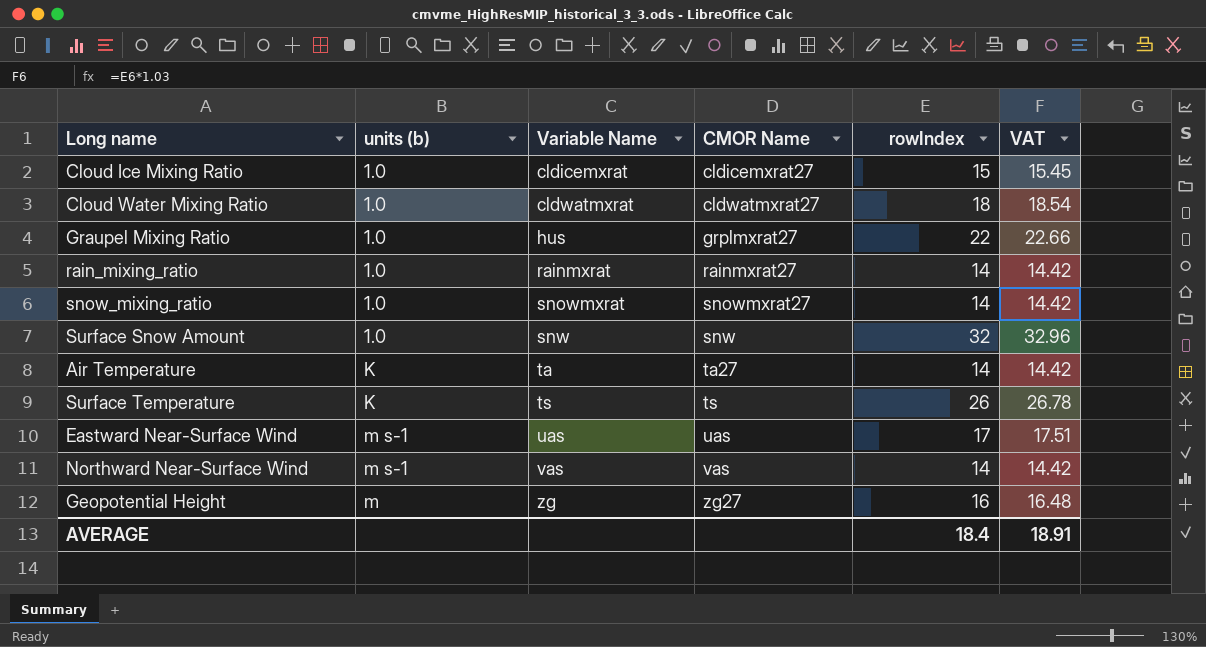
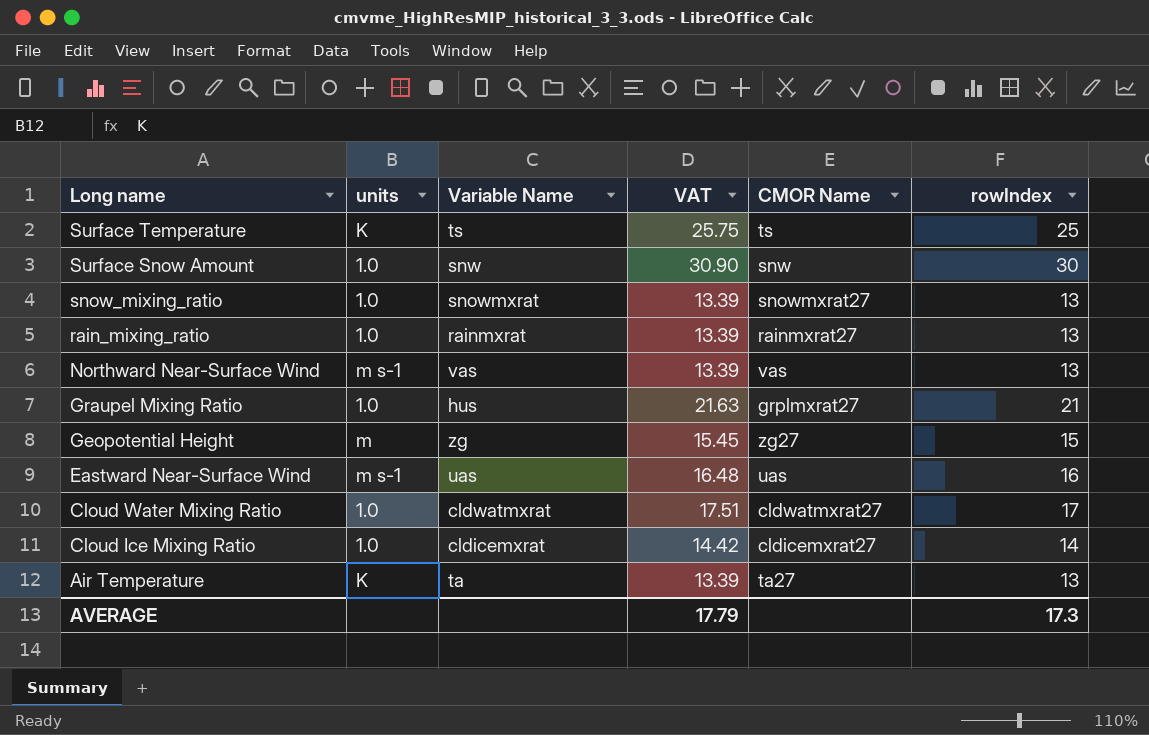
row order: Variable Name ascending -> Long name descending
column name: units (b) -> units
column VAT | position: 6 -> 4
Surface Temperature | VAT: 26.78 -> 25.75
Surface Temperature | rowIndex: 26 -> 25
Surface Snow Amount | VAT: 32.96 -> 30.90
Surface Snow Amount | rowIndex: 32 -> 30
snow_mixing_ratio | VAT: 14.42 -> 13.39
snow_mixing_ratio | rowIndex: 14 -> 13
rain_mixing_ratio | VAT: 14.42 -> 13.39
rain_mixing_ratio | rowIndex: 14 -> 13
Northward Near-Surface Wind | VAT: 14.42 -> 13.39
Northward Near-Surface Wind | rowIndex: 14 -> 13
Graupel Mixing Ratio | VAT: 22.66 -> 21.63
Graupel Mixing Ratio | rowIndex: 22 -> 21
Geopotential Height | VAT: 16.48 -> 15.45
Geopotential Height | rowIndex: 16 -> 15
Eastward Near-Surface Wind | VAT: 17.51 -> 16.48
Eastward Near-Surface Wind | rowIndex: 17 -> 16
Cloud Water Mixing Ratio | VAT: 18.54 -> 17.51
Cloud Water Mixing Ratio | rowIndex: 18 -> 17
Cloud Ice Mixing Ratio | VAT: 15.45 -> 14.42
Cloud Ice Mixing Ratio | rowIndex: 15 -> 14
Air Temperature | VAT: 14.42 -> 13.39
Air Temperature | rowIndex: 14 -> 13
AVERAGE | VAT: 18.91 -> 17.79
AVERAGE | rowIndex: 18.4 -> 17.3

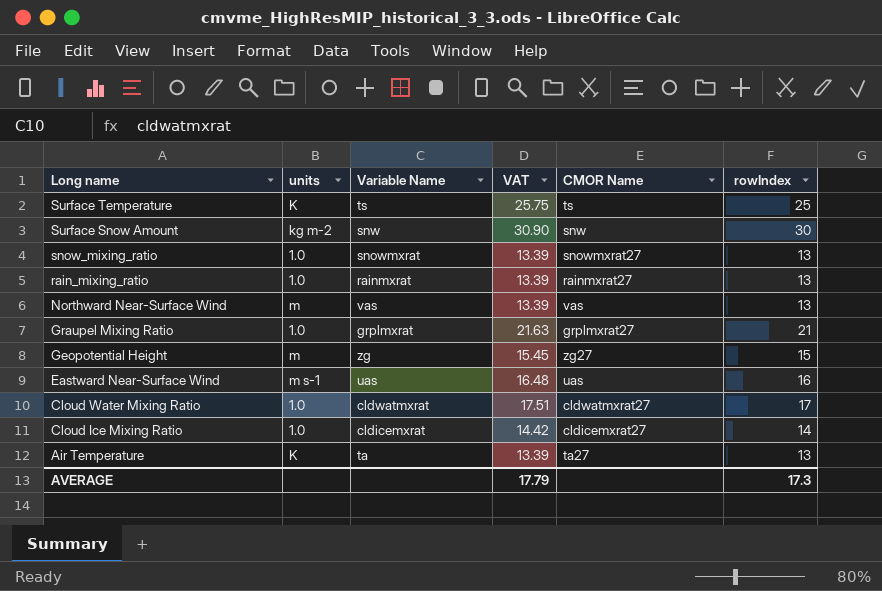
Surface Snow Amount | units: 1.0 -> kg m-2
Northward Near-Surface Wind | units: m s-1 -> m
Graupel Mixing Ratio | Variable Name: hus -> grplmxrat

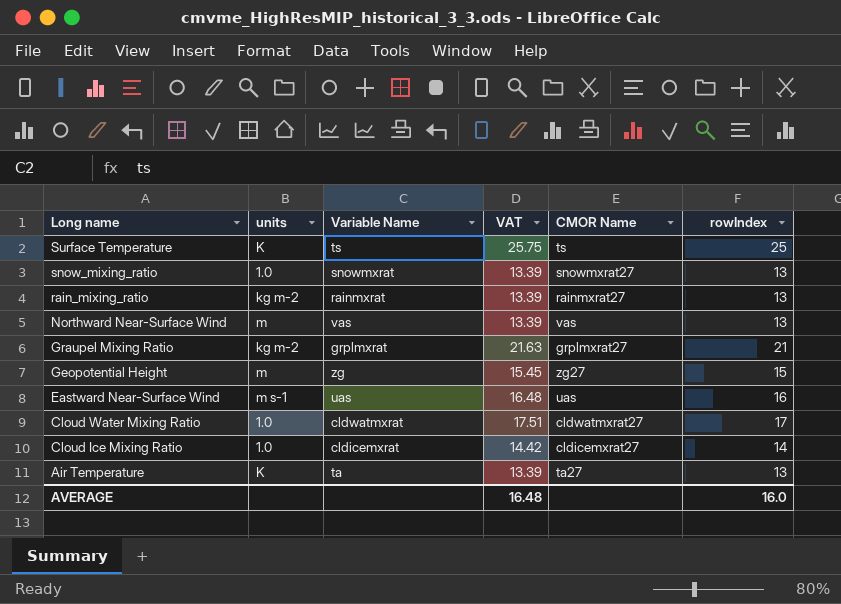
row Surface Snow Amount: kg m-2 | snw | 30.90 | snw | 30 -> none
rain_mixing_ratio | units: 1.0 -> kg m-2
Graupel Mixing Ratio | units: 1.0 -> kg m-2
AVERAGE | VAT: 17.79 -> 16.48
AVERAGE | rowIndex: 17.3 -> 16.0

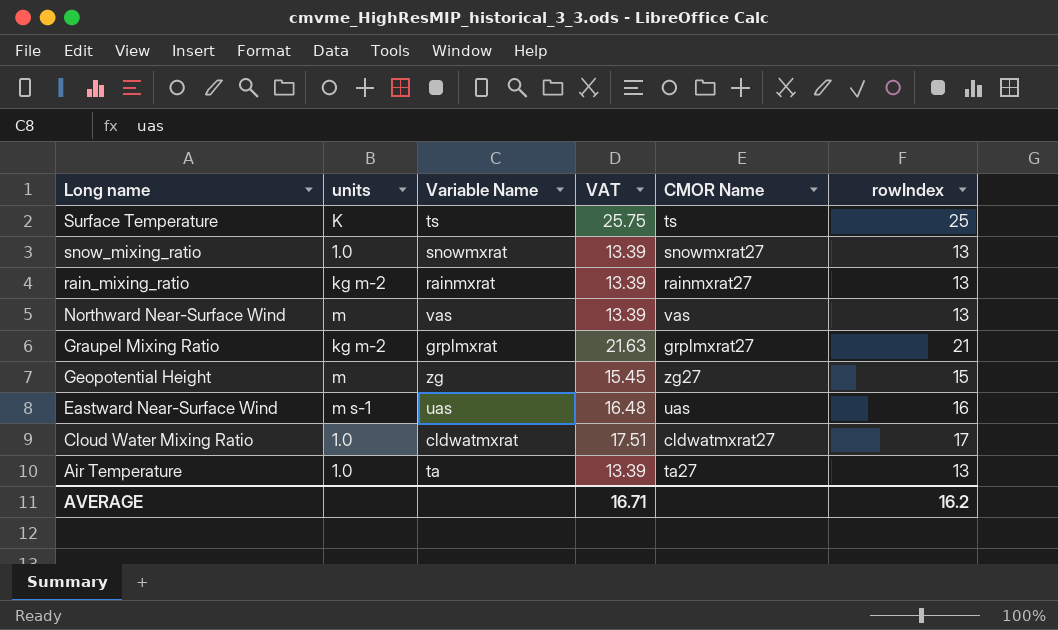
row Cloud Ice Mixing Ratio: 1.0 | cldicemxrat | 14.42 | cldicemxrat27 | 14 -> none
Air Temperature | units: K -> 1.0
AVERAGE | VAT: 16.48 -> 16.71
AVERAGE | rowIndex: 16.0 -> 16.2

